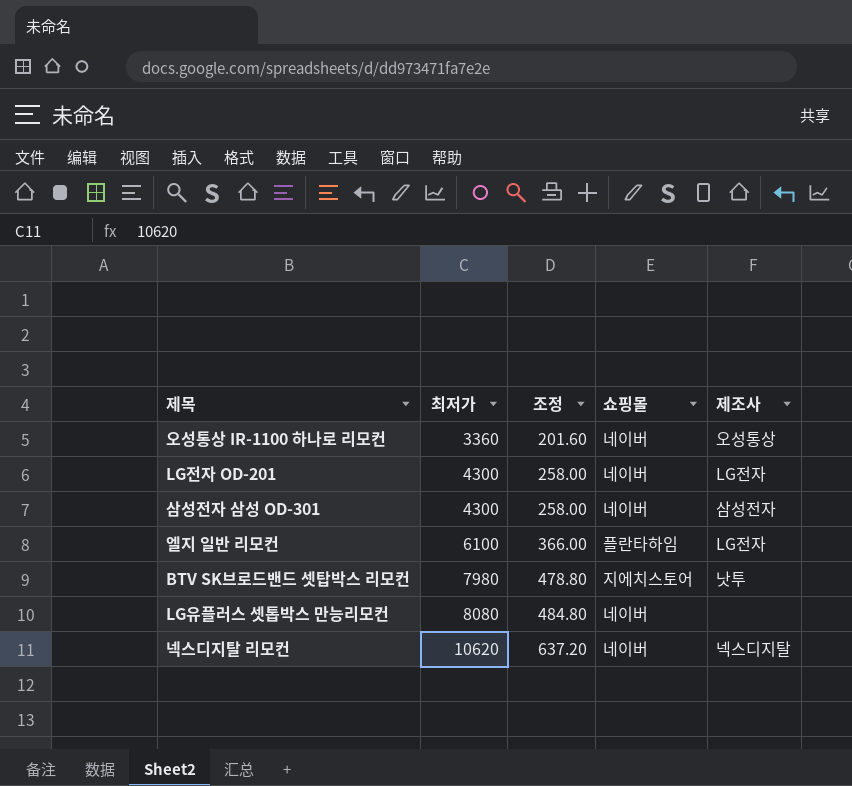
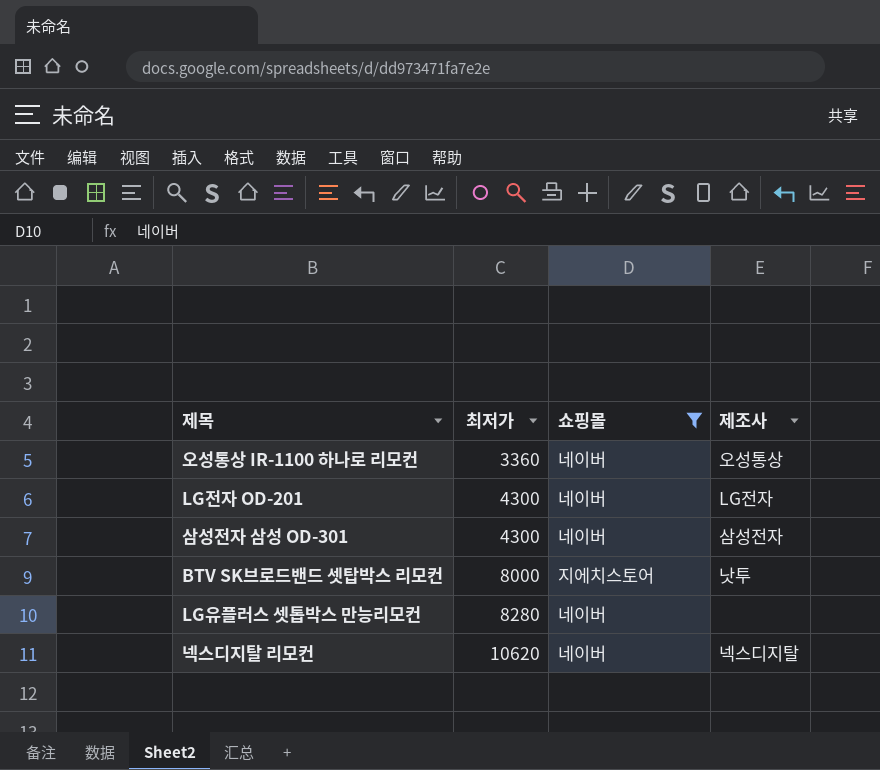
filter: none -> 쇼핑몰 != 플란타하임
column 조정 | formula: [최저가] * 0.06 -> none
BTV SK브로드밴드 셋탑박스 리모컨 | 최저가: 7980 -> 8000
LG유플러스 셋톱박스 만능리모컨 | 최저가: 8080 -> 8280

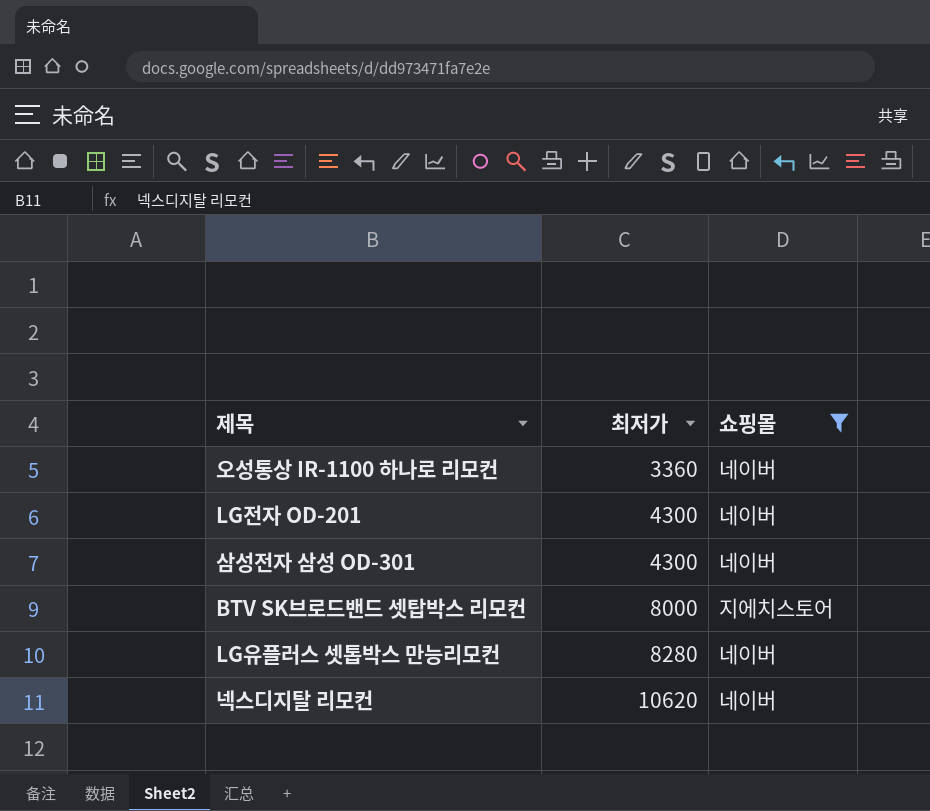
column 제조사 | position: 4 -> none

